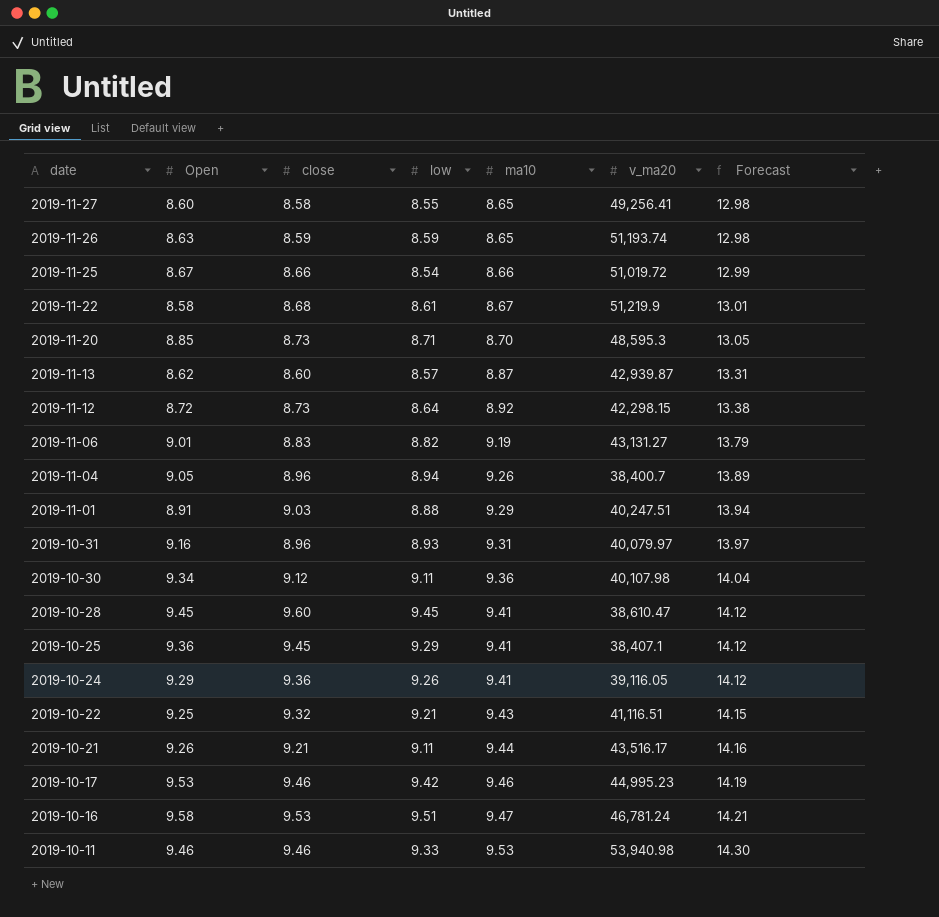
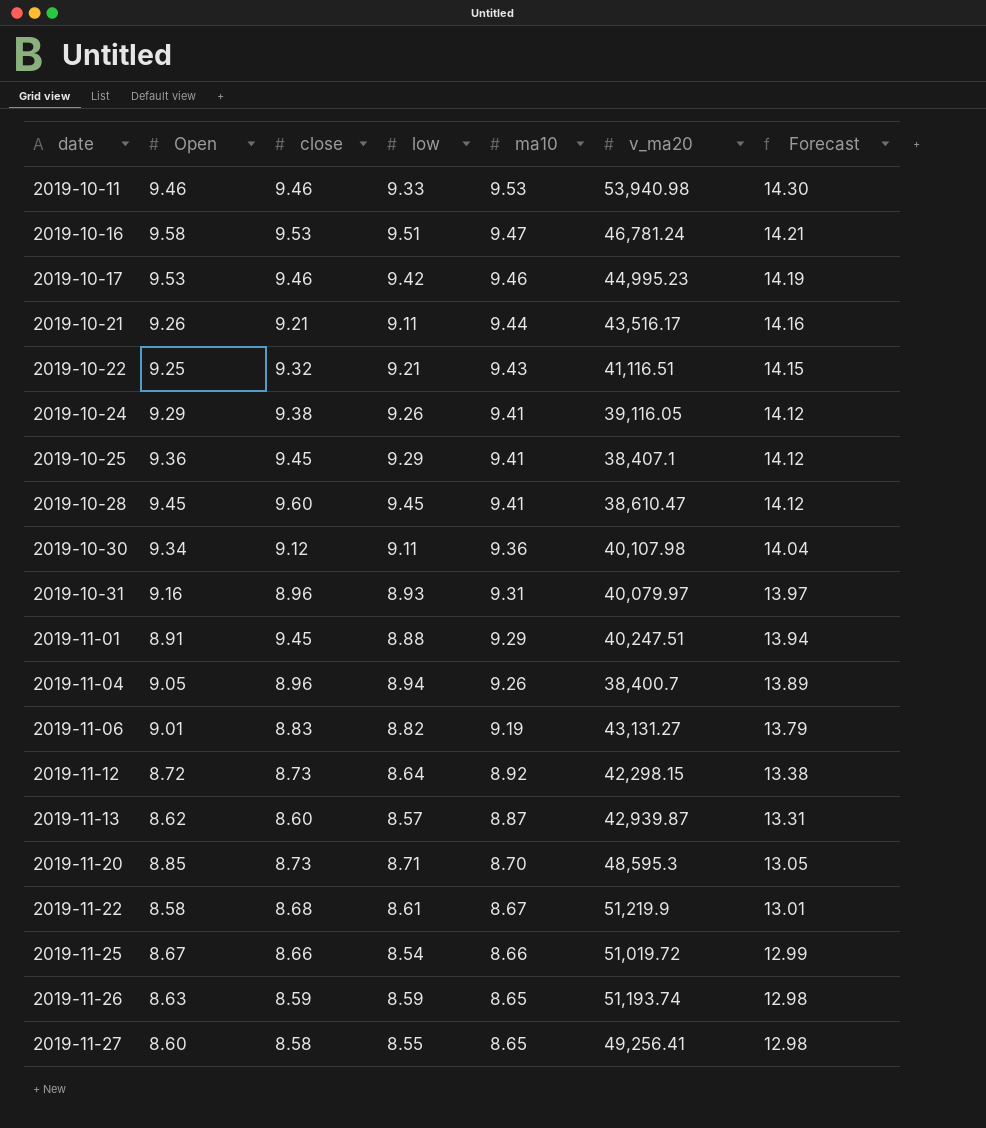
row order: date descending -> date ascending
2019-10-24 | close: 9.36 -> 9.38
2019-11-01 | close: 9.03 -> 9.45

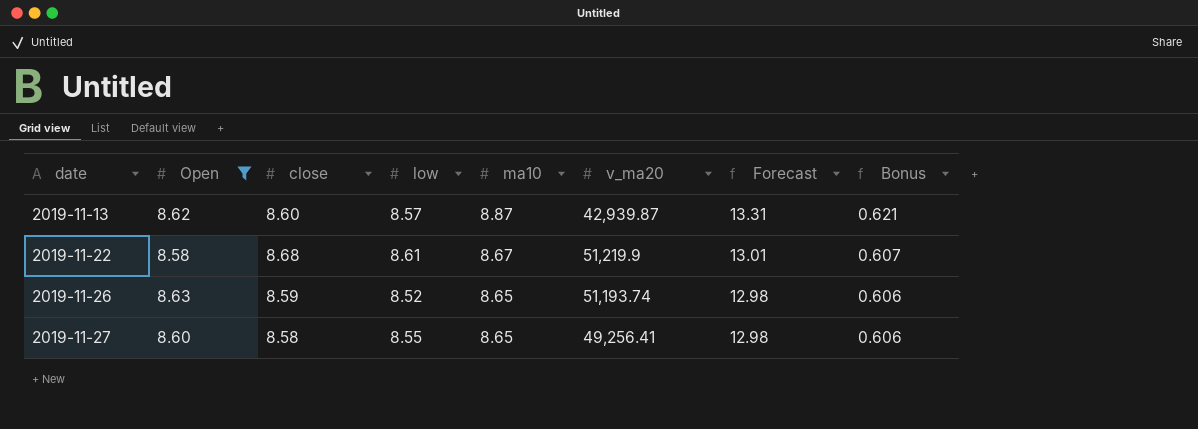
filter: none -> Open <= 8.63
column Bonus | formula: none -> [ma10] * 0.07
2019-11-26 | low: 8.59 -> 8.52

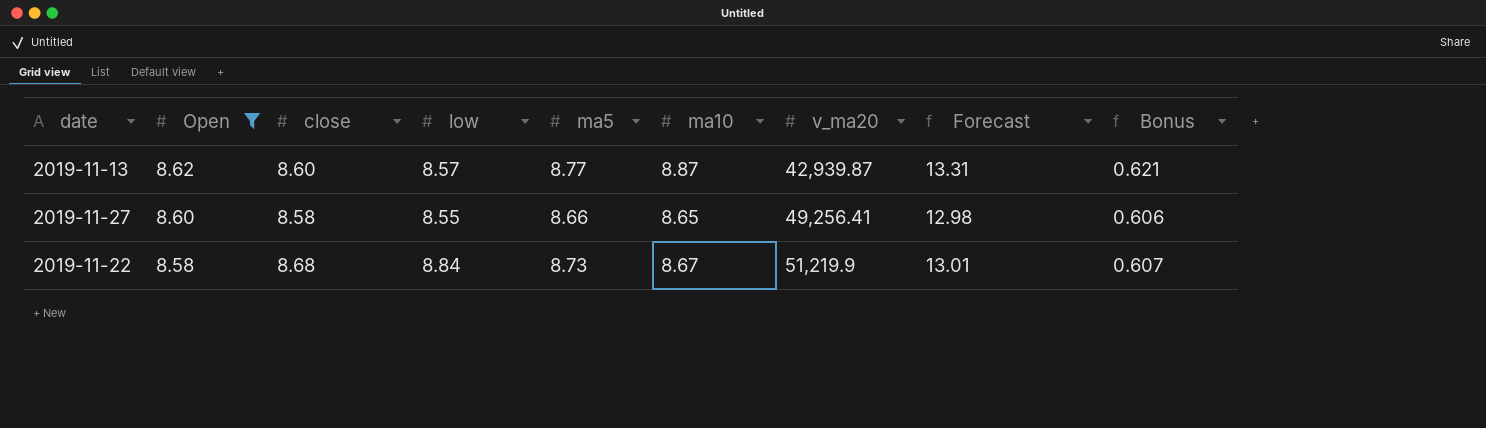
row order: date ascending -> Open descending
column ma5 | position: none -> 5
row 2019-11-26: 8.63 | 8.59 | 8.52 | 8.65 | 51,193.74 | 12.98 | 0.606 -> none
2019-11-22 | low: 8.61 -> 8.84

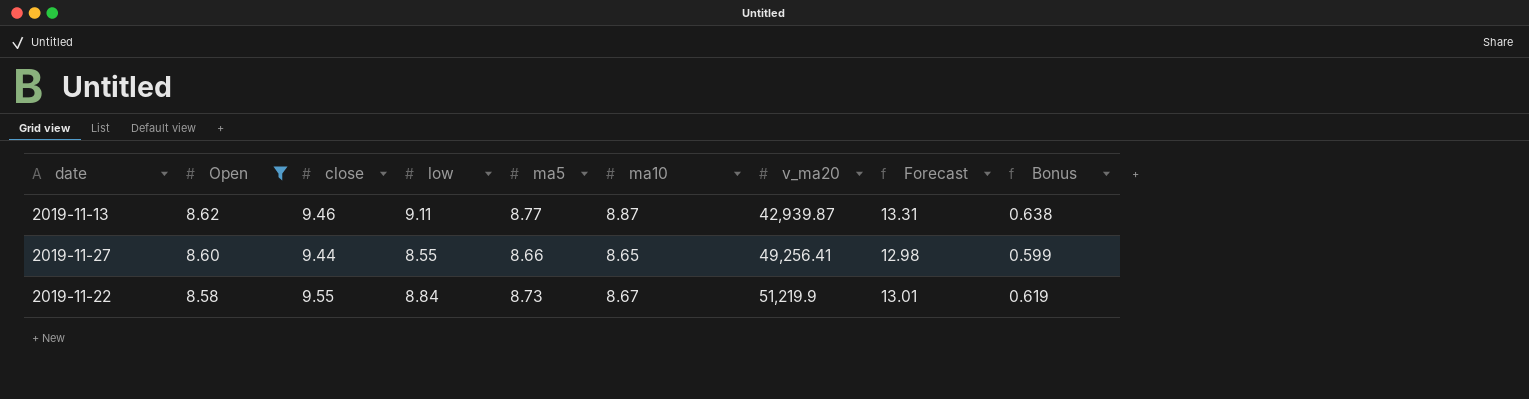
column Bonus | formula: [ma10] * 0.07 -> [low] * 0.07
2019-11-13 | close: 8.60 -> 9.46
2019-11-13 | low: 8.57 -> 9.11
2019-11-27 | close: 8.58 -> 9.44
2019-11-22 | close: 8.68 -> 9.55

